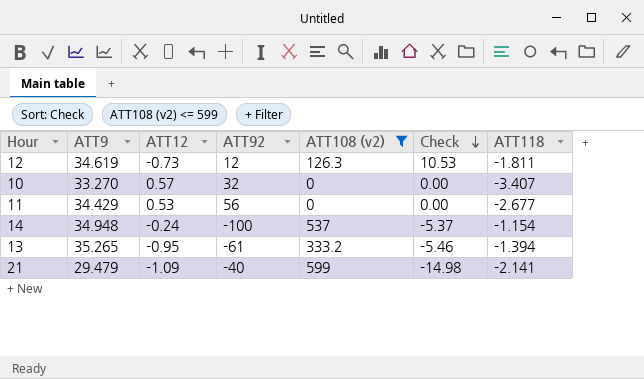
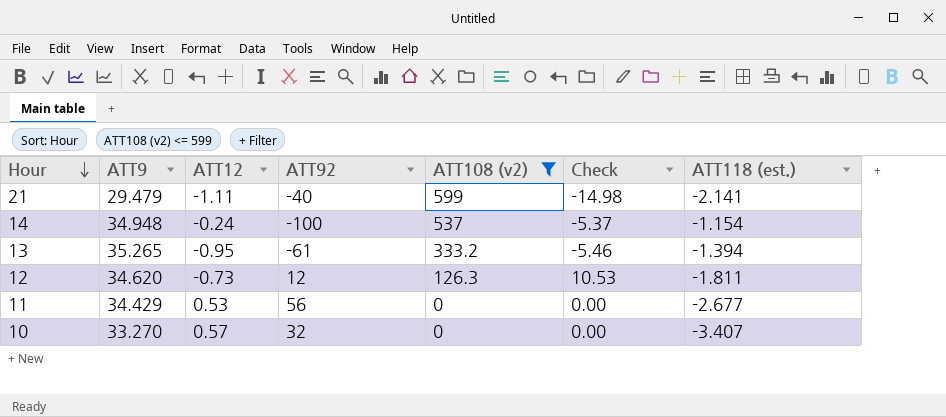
row order: Check descending -> Hour descending
column name: ATT118 -> ATT118 (est.)
21 | ATT12: -1.09 -> -1.11
12 | ATT9: 34.619 -> 34.620

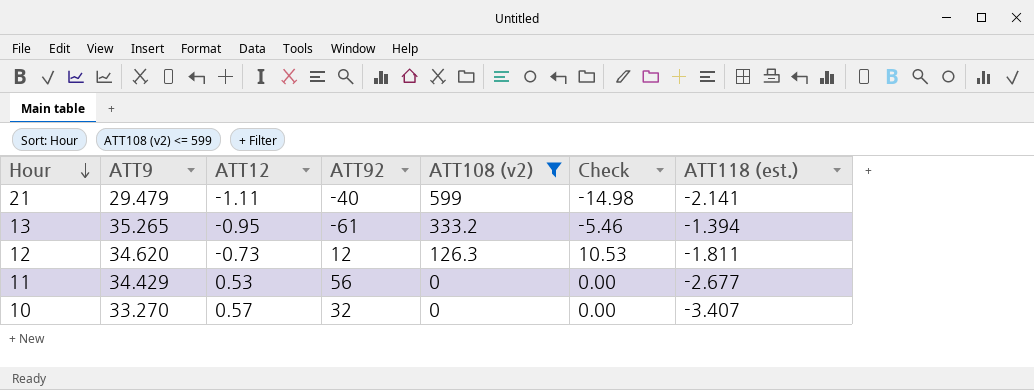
row 14: 34.948 | -0.24 | -100 | 537 | -5.37 | -1.154 -> none

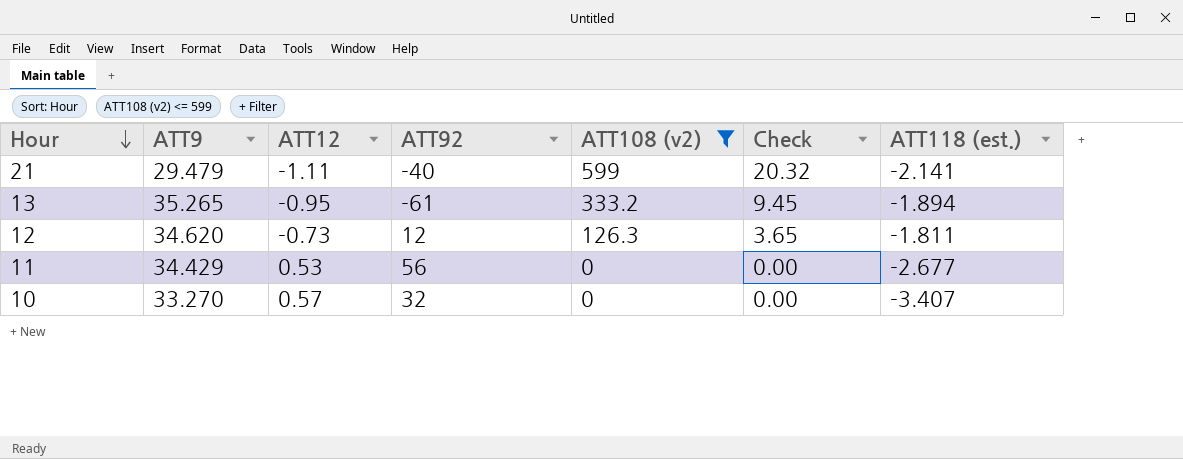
column Check | formula: [ATT108 (v2)] / [ATT92] -> [ATT108 (v2)] / [ATT9]
13 | ATT118 (est.): -1.394 -> -1.894

